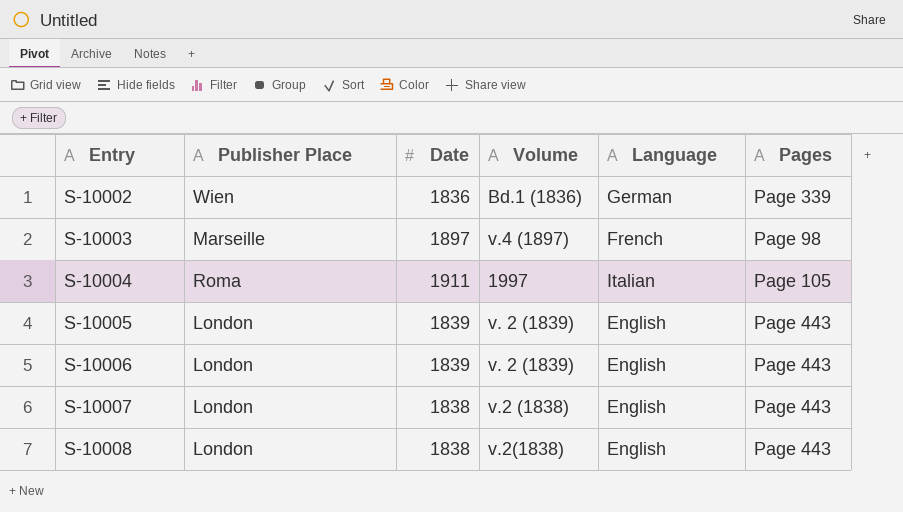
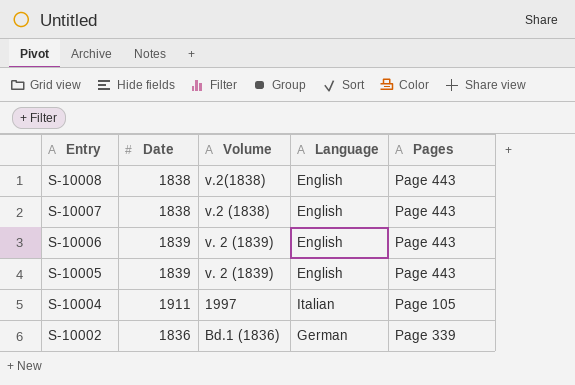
row order: Entry ascending -> Entry descending
column Publisher Place | position: 2 -> none
row S-10003: Marseille | 1897 | v.4 (1897) | French | Page 98 -> none

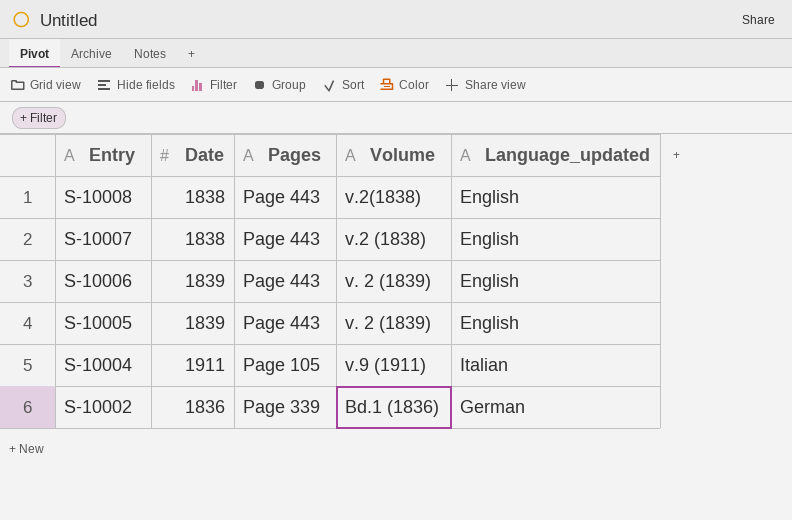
column Pages | position: 5 -> 3
column name: Language -> Language_updated
S-10004 | Volume: 1997 -> v.9 (1911)

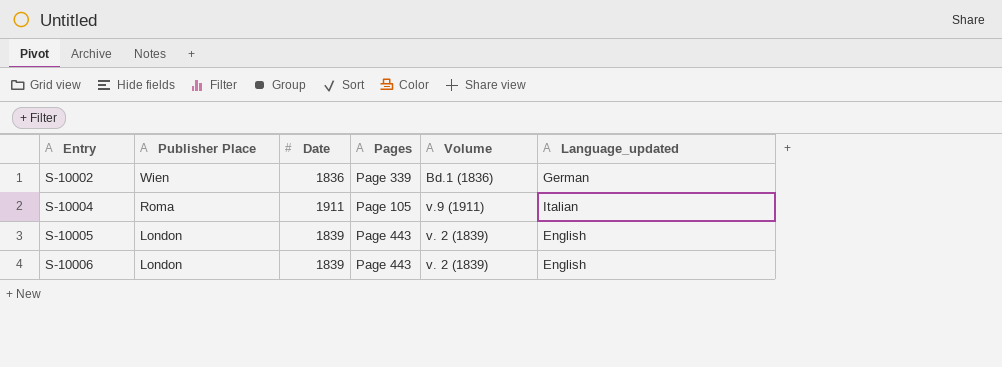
row order: Entry descending -> Entry ascending
column Publisher Place | position: none -> 2
row S-10008: 1838 | Page 443 | v.2(1838) | English -> none
row S-10007: 1838 | Page 443 | v.2 (1838) | English -> none

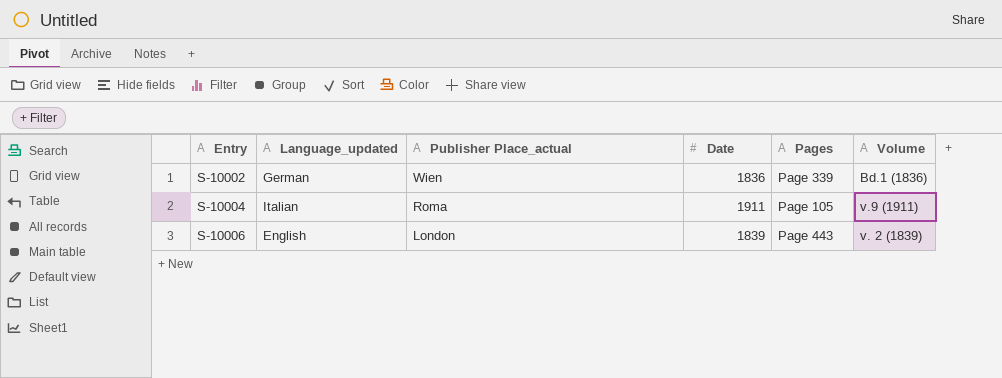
column Language_updated | position: 6 -> 2
column name: Publisher Place -> Publisher Place_actual
row S-10005: London | 1839 | Page 443 | v. 2 (1839) | English -> none

